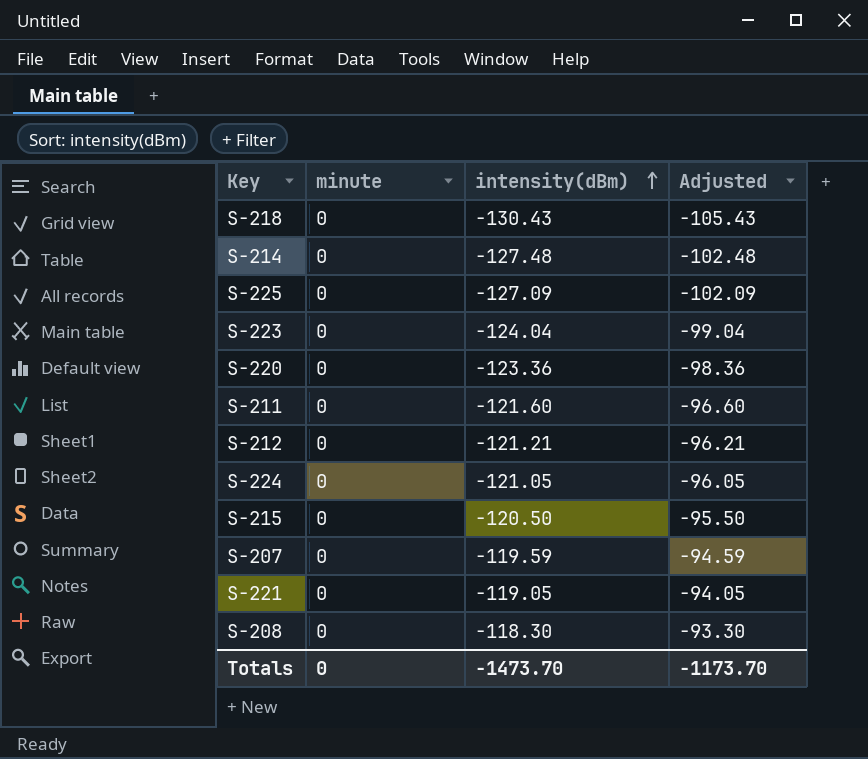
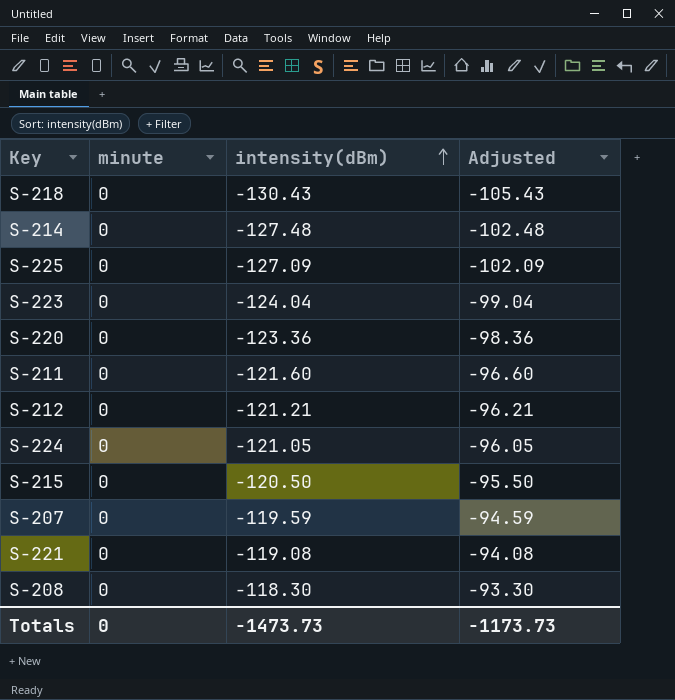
S-221 | intensity(dBm): -119.05 -> -119.08
S-221 | Adjusted: -94.05 -> -94.08
Totals | intensity(dBm): -1473.70 -> -1473.73
Totals | Adjusted: -1173.70 -> -1173.73

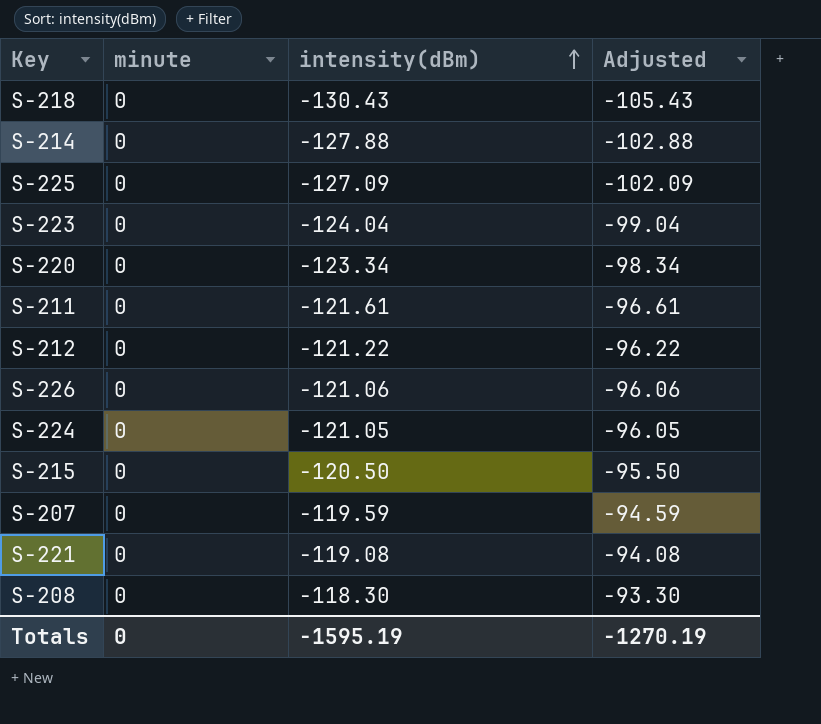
S-214 | intensity(dBm): -127.48 -> -127.88
S-214 | Adjusted: -102.48 -> -102.88
S-220 | intensity(dBm): -123.36 -> -123.34
S-220 | Adjusted: -98.36 -> -98.34
S-211 | intensity(dBm): -121.60 -> -121.61
S-211 | Adjusted: -96.60 -> -96.61
S-212 | intensity(dBm): -121.21 -> -121.22
S-212 | Adjusted: -96.21 -> -96.22
row S-226: none -> 0 | -121.06 | -96.06
Totals | intensity(dBm): -1473.73 -> -1595.19
Totals | Adjusted: -1173.73 -> -1270.19

